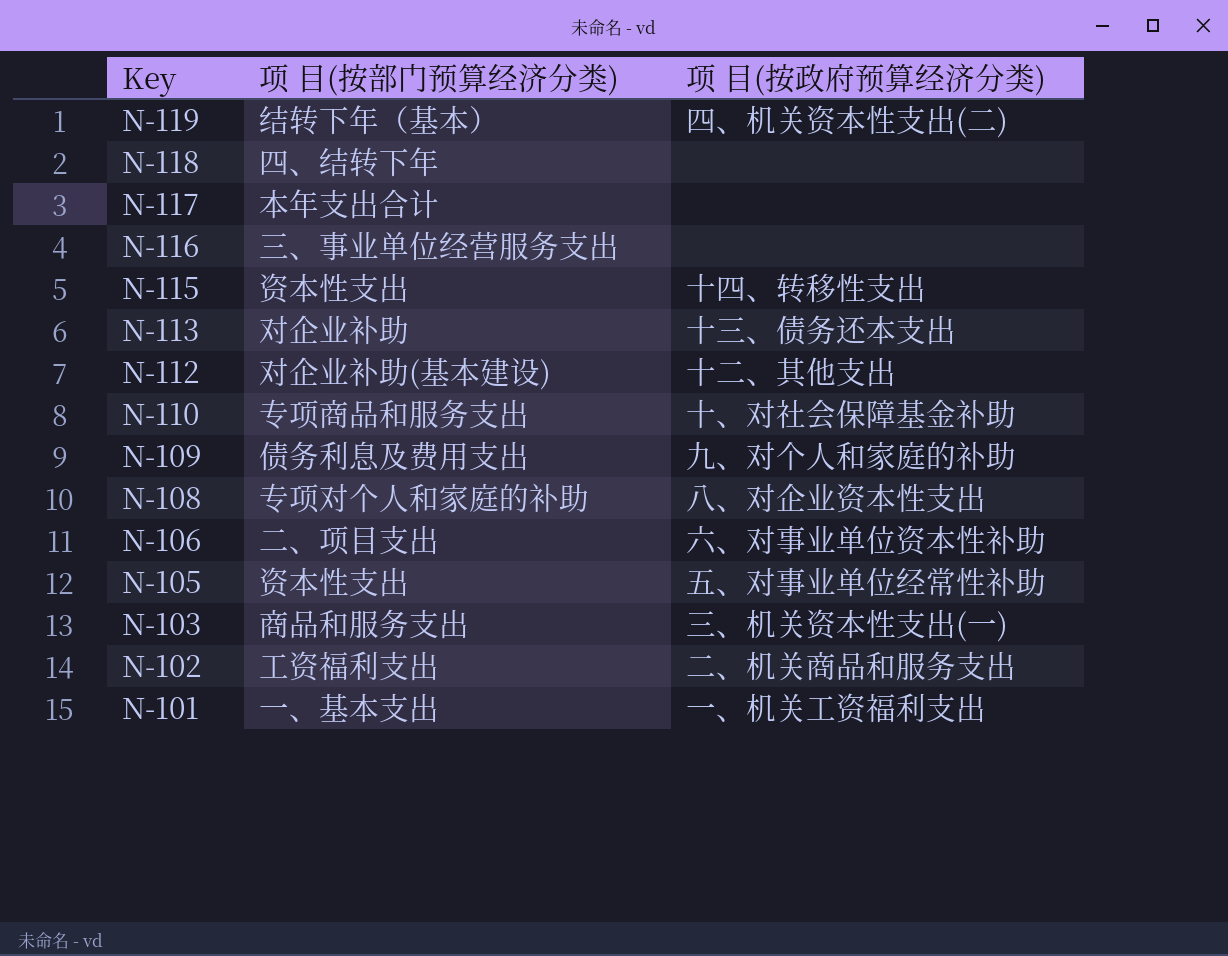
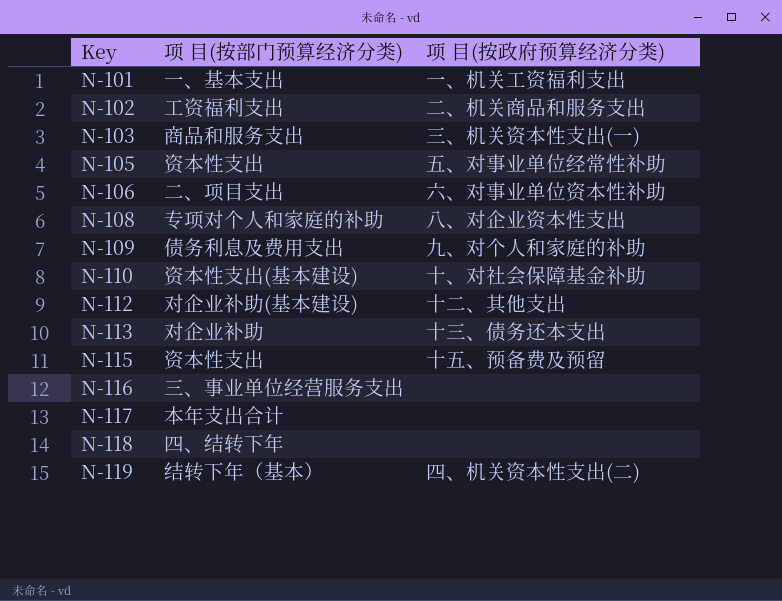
row order: Key descending -> Key ascending
N-110 | 项 目(按部门预算经济分类): 专项商品和服务支出 -> 资本性支出(基本建设)
N-115 | 项 目(按政府预算经济分类): 十四、转移性支出 -> 十五、预备费及预留

